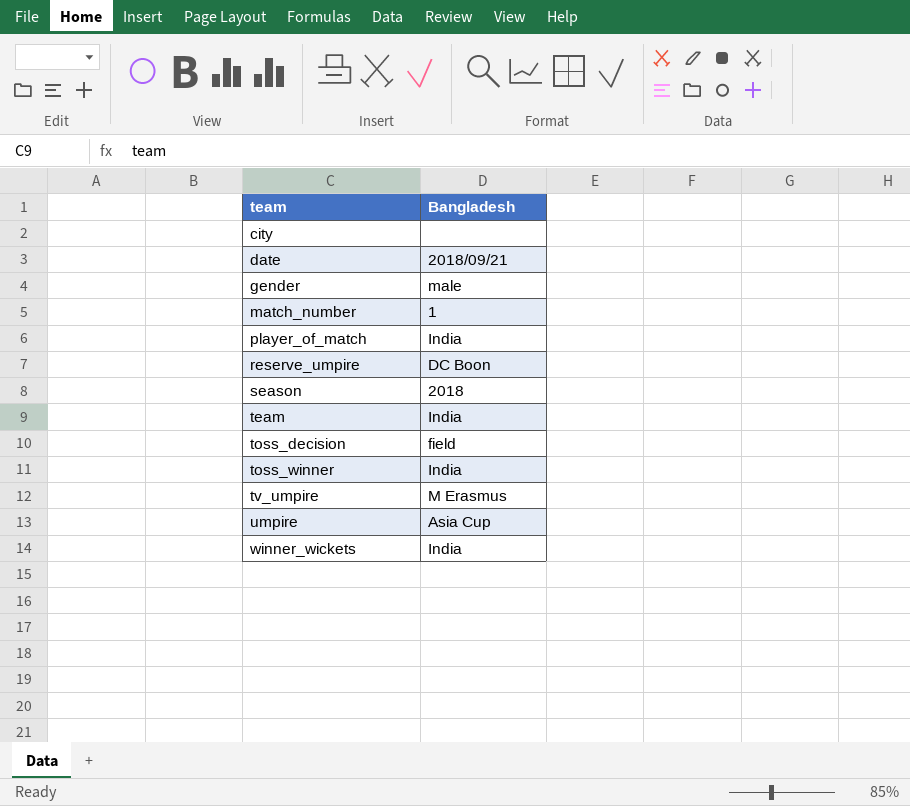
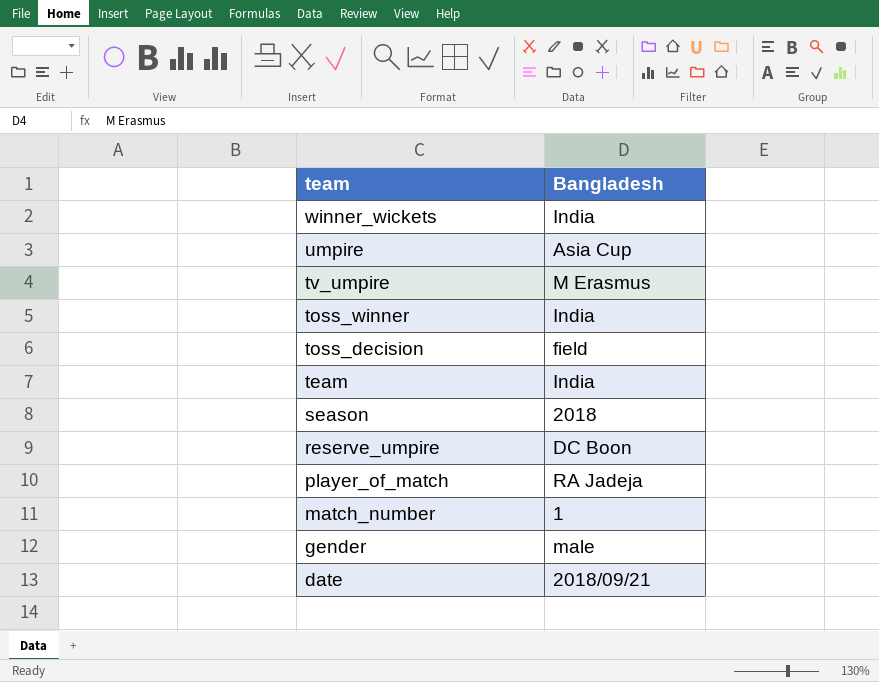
row order: team ascending -> team descending
row city: none -> none
player_of_match | Bangladesh: India -> RA Jadeja

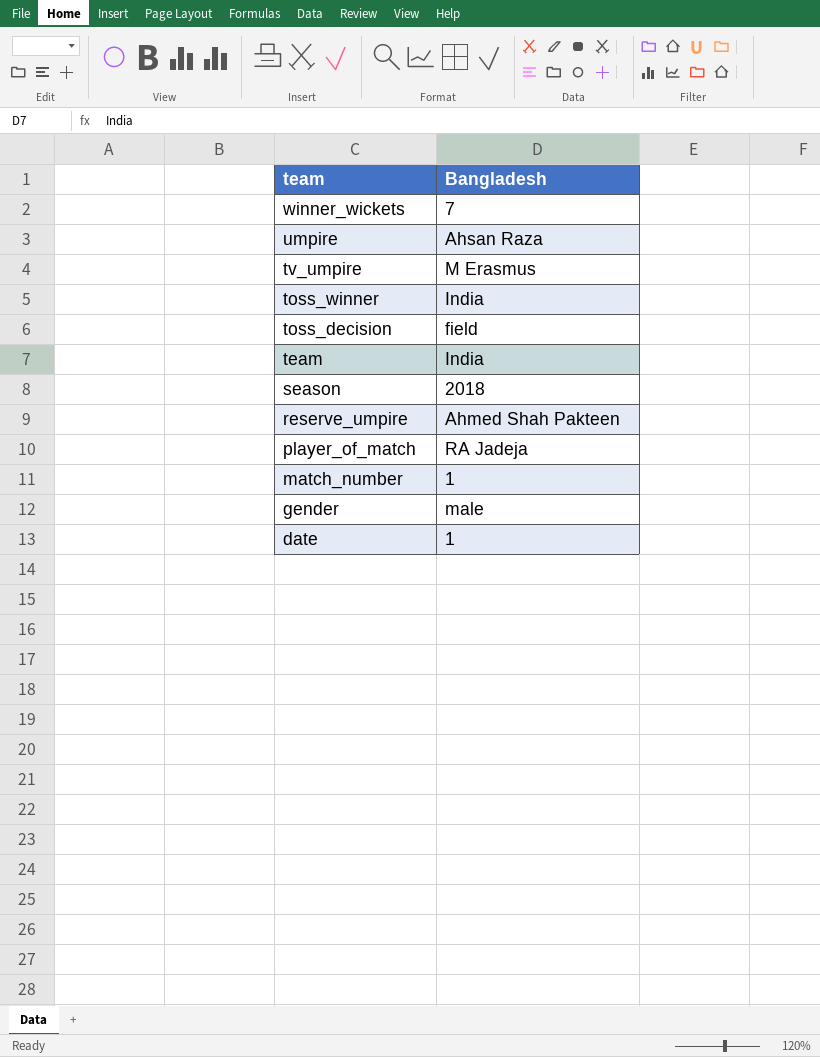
winner_wickets | Bangladesh: India -> 7
umpire | Bangladesh: Asia Cup -> Ahsan Raza
reserve_umpire | Bangladesh: DC Boon -> Ahmed Shah Pakteen
date | Bangladesh: 2018/09/21 -> 1

